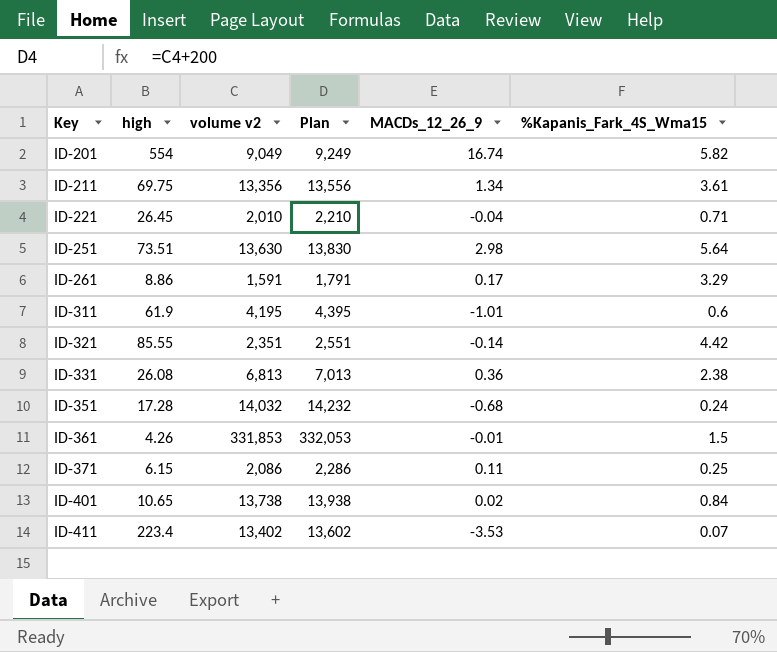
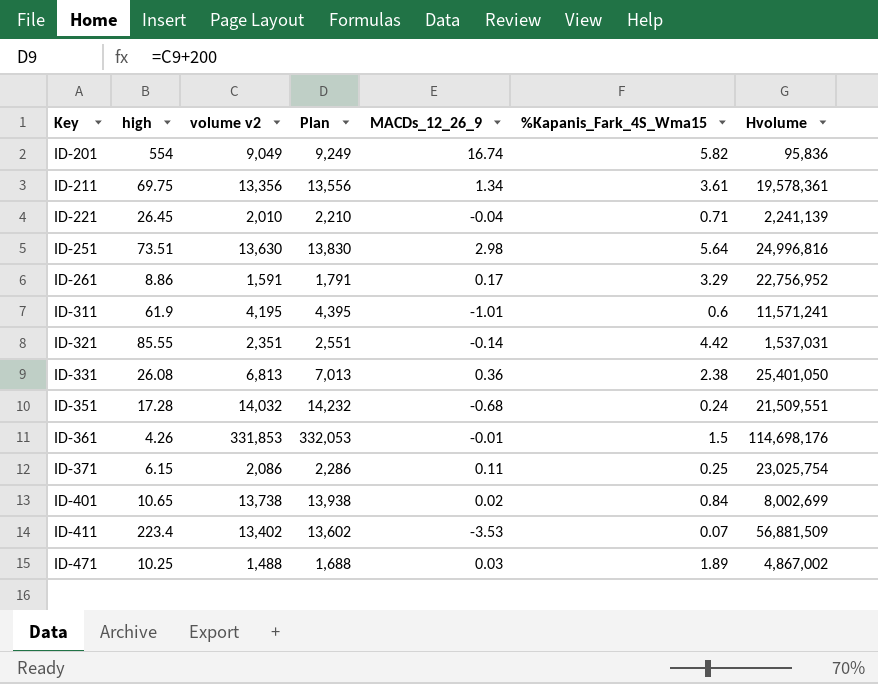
column Hvolume | position: none -> 7
row ID-471: none -> 10.25 | 1,488 | 1,688 | 0.03 | 1.89 | 4,867,002

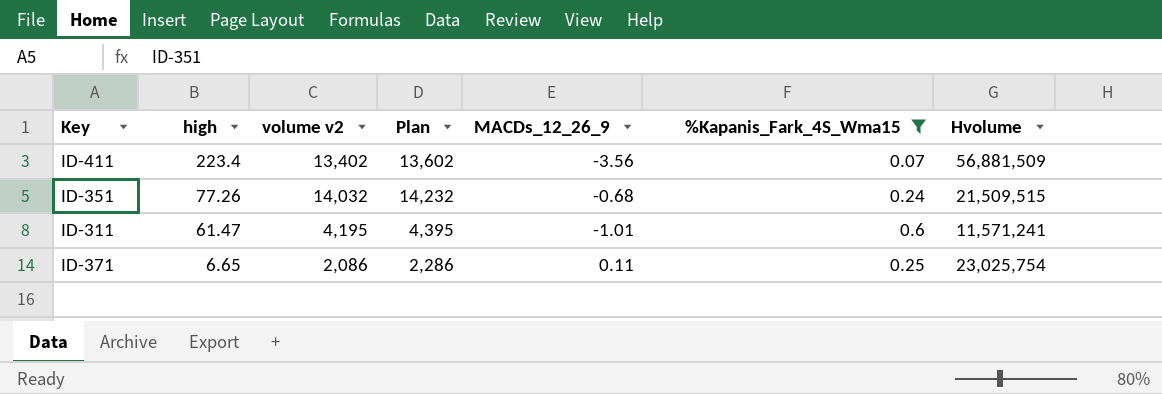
filter: none -> %Kapanis_Fark_4S_Wma15 <= 0.6
row order: Key ascending -> high descending
ID-411 | MACDs_12_26_9: -3.53 -> -3.56
ID-351 | high: 17.28 -> 77.26
ID-351 | Hvolume: 21,509,551 -> 21,509,515
ID-311 | high: 61.9 -> 61.47
ID-371 | high: 6.15 -> 6.65

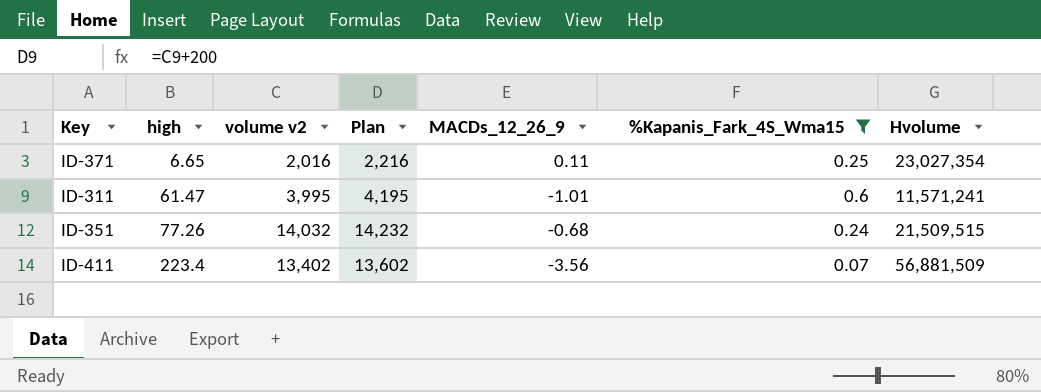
row order: high descending -> high ascending
ID-371 | volume v2: 2,086 -> 2,016
ID-371 | Plan: 2,286 -> 2,216
ID-371 | Hvolume: 23,025,754 -> 23,027,354
ID-311 | volume v2: 4,195 -> 3,995
ID-311 | Plan: 4,395 -> 4,195

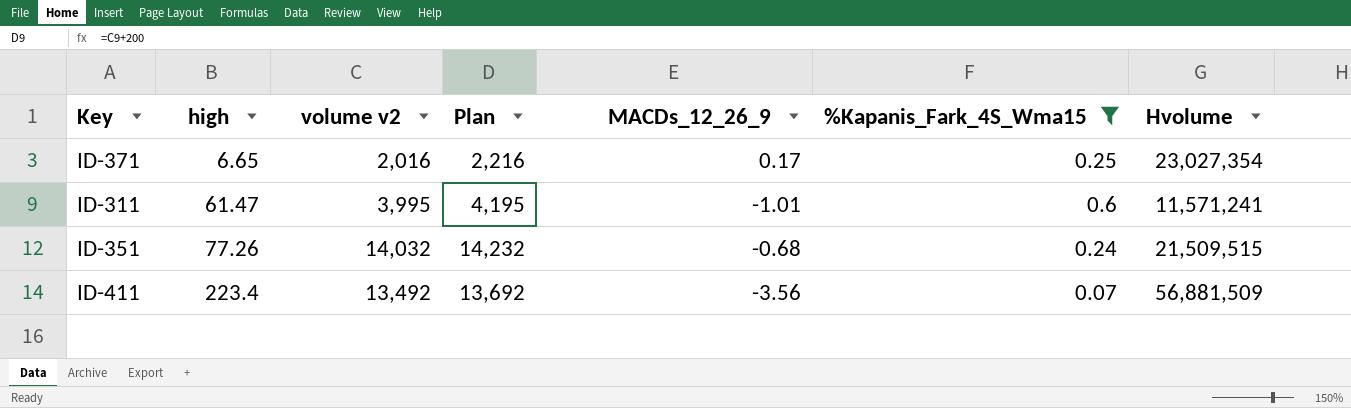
ID-371 | MACDs_12_26_9: 0.11 -> 0.17
ID-411 | volume v2: 13,402 -> 13,492
ID-411 | Plan: 13,602 -> 13,692

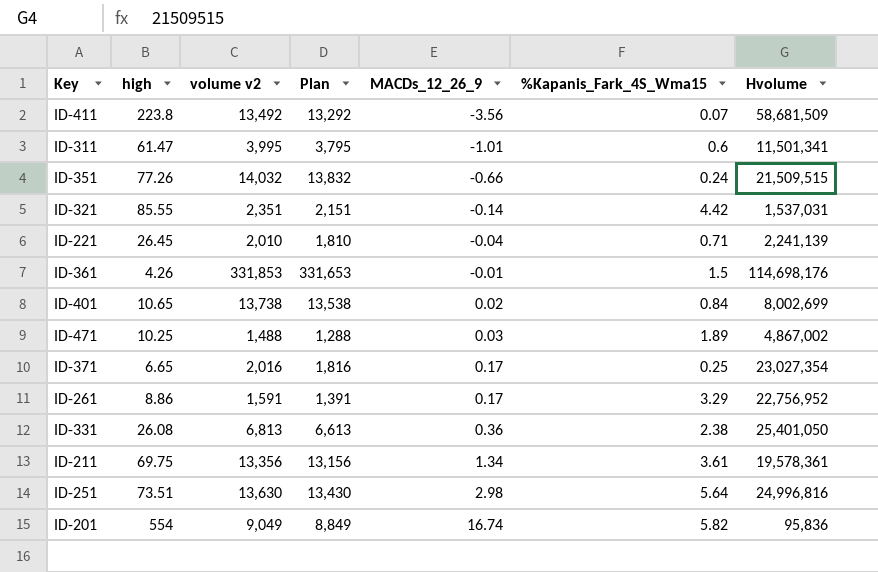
filter: %Kapanis_Fark_4S_Wma15 <= 0.6 -> none
row order: high ascending -> MACDs_12_26_9 ascending
column Plan | formula: [volume v2] + 200 -> [volume v2] - 200
ID-411 | high: 223.4 -> 223.8
ID-411 | Hvolume: 56,881,509 -> 58,681,509
ID-311 | Hvolume: 11,571,241 -> 11,501,341
ID-351 | MACDs_12_26_9: -0.68 -> -0.66

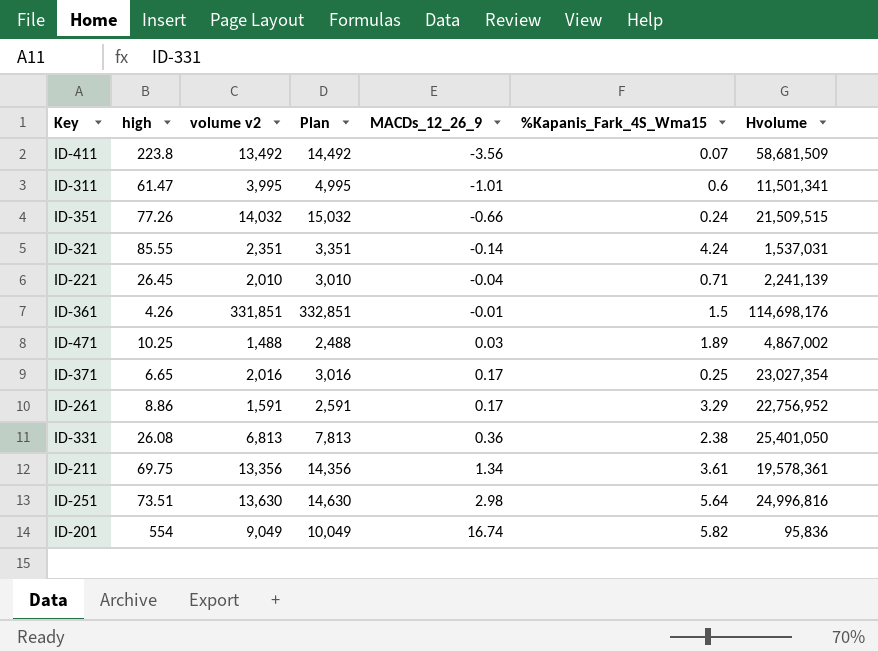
column Plan | formula: [volume v2] - 200 -> [volume v2] + 1000
row ID-401: 10.65 | 13,738 | 13,538 | 0.02 | 0.84 | 8,002,699 -> none
ID-321 | %Kapanis_Fark_4S_Wma15: 4.42 -> 4.24
ID-361 | volume v2: 331,853 -> 331,851

